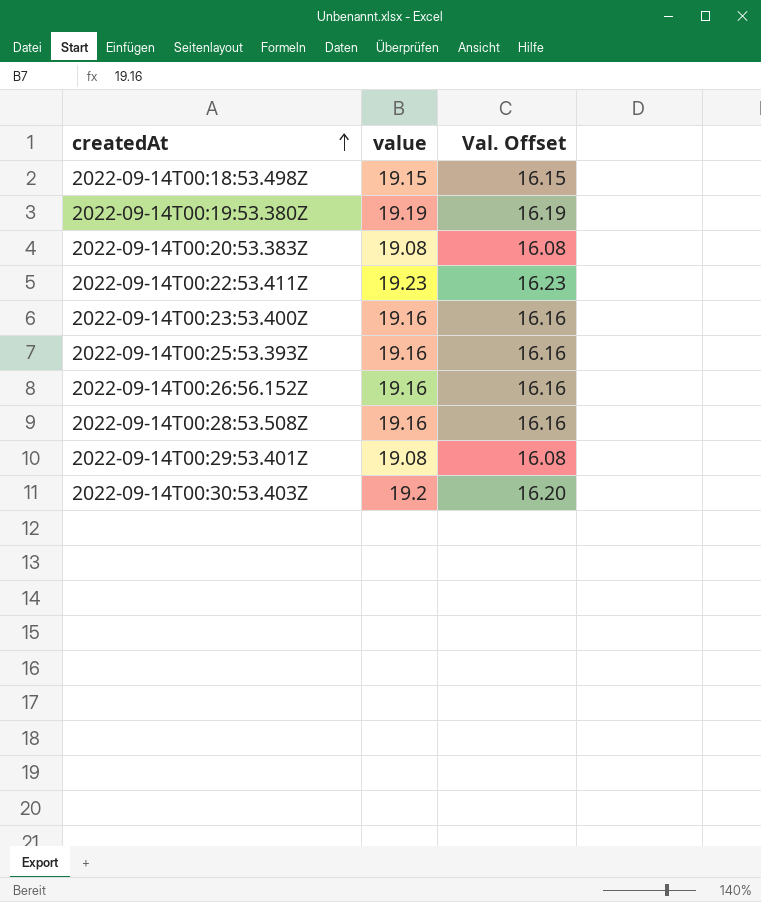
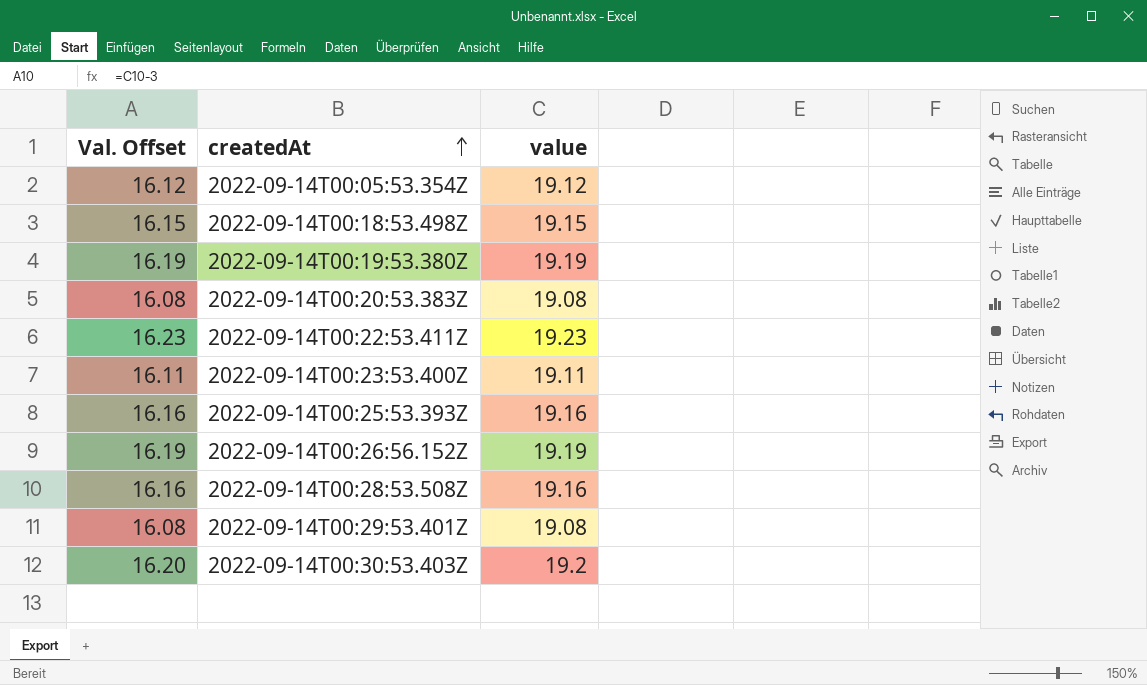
column Val. Offset | position: 3 -> 1
row 2022-09-14T00:05:53.354Z: none -> 16.12 | 19.12
2022-09-14T00:23:53.400Z | Val. Offset: 16.16 -> 16.11
2022-09-14T00:23:53.400Z | value: 19.16 -> 19.11
2022-09-14T00:26:56.152Z | Val. Offset: 16.16 -> 16.19
2022-09-14T00:26:56.152Z | value: 19.16 -> 19.19

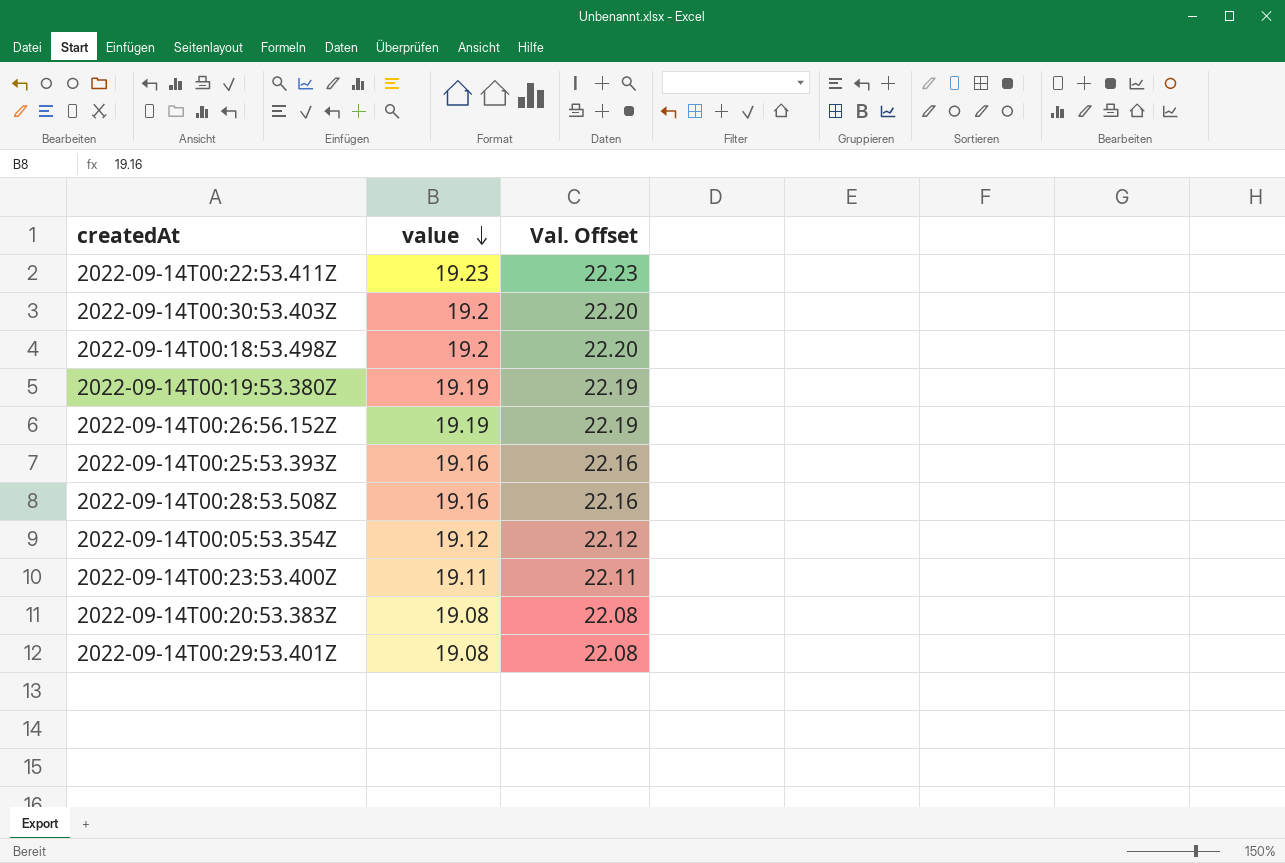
row order: createdAt ascending -> value descending
column Val. Offset | formula: [value] - 3 -> [value] + 3
column Val. Offset | position: 1 -> 3
2022-09-14T00:18:53.498Z | value: 19.15 -> 19.2

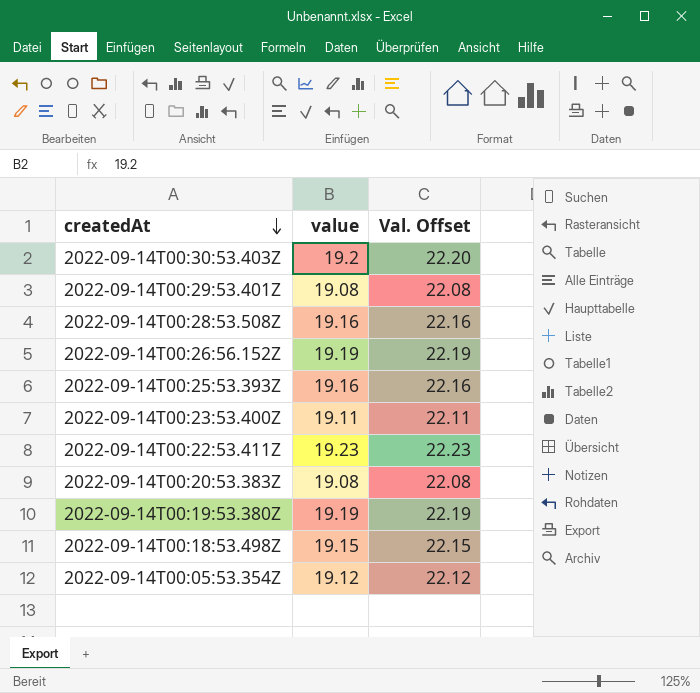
row order: value descending -> createdAt descending
2022-09-14T00:18:53.498Z | value: 19.2 -> 19.15
2022-09-14T00:18:53.498Z | Val. Offset: 22.20 -> 22.15

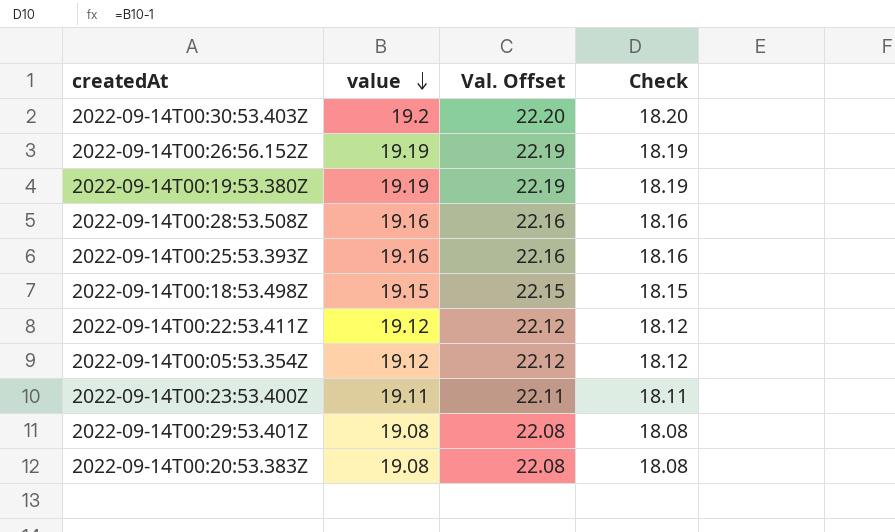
row order: createdAt descending -> value descending
column Check | formula: none -> [value] - 1
2022-09-14T00:22:53.411Z | value: 19.23 -> 19.12
2022-09-14T00:22:53.411Z | Val. Offset: 22.23 -> 22.12

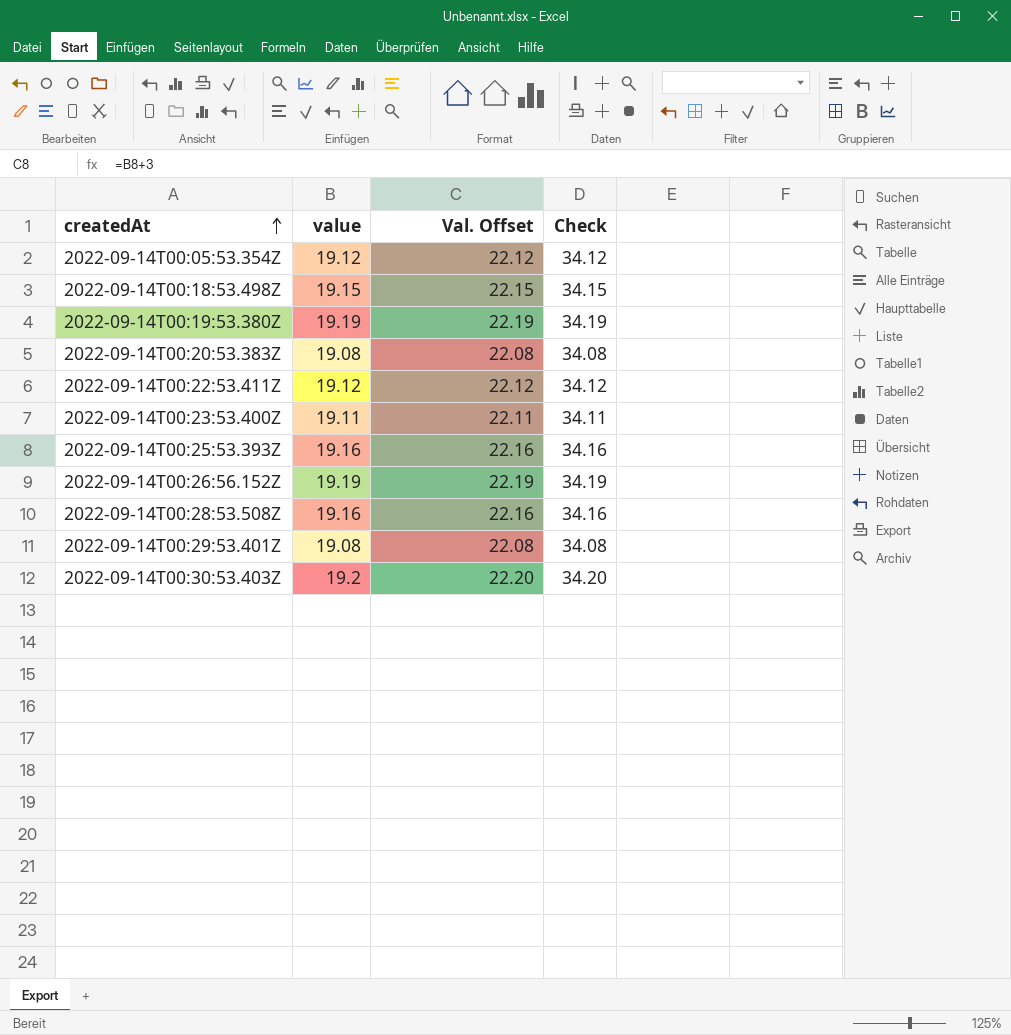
row order: value descending -> createdAt ascending
column Check | formula: [value] - 1 -> [value] + 15

